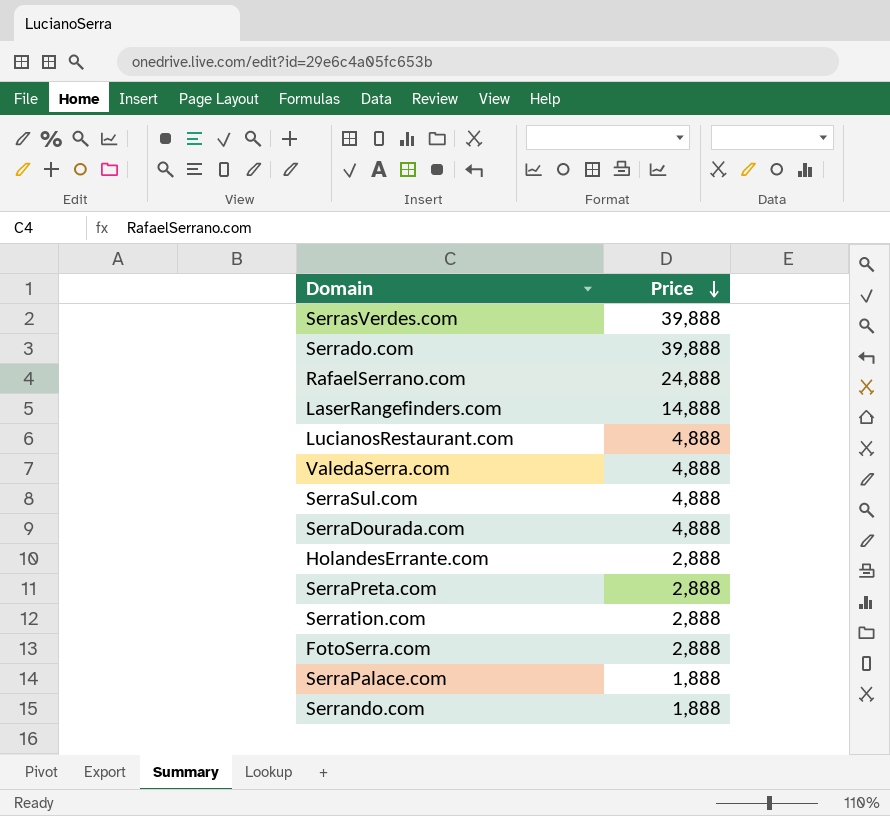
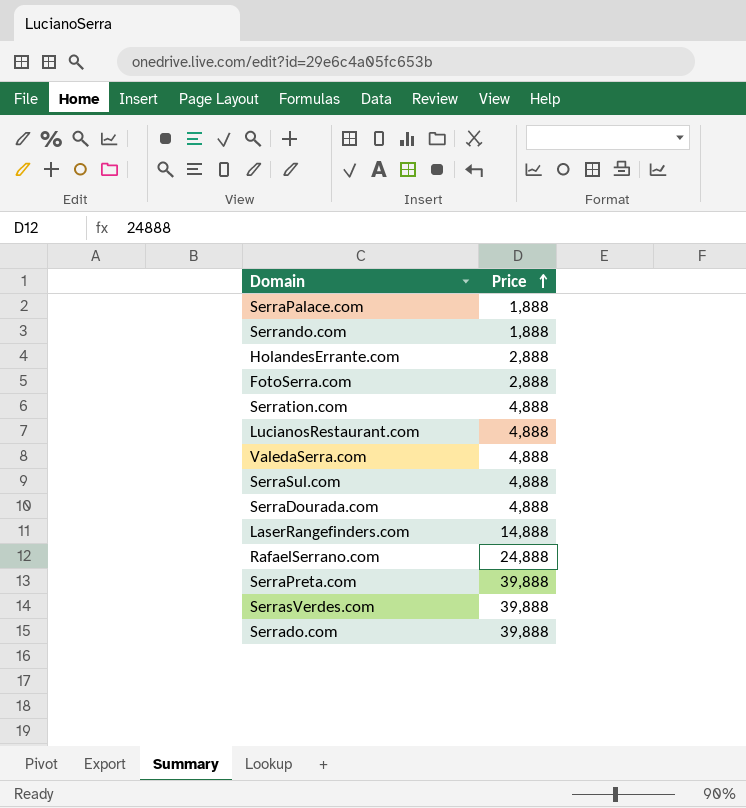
row order: Price descending -> Price ascending
Serration.com | Price: 2,888 -> 4,888
SerraPreta.com | Price: 2,888 -> 39,888

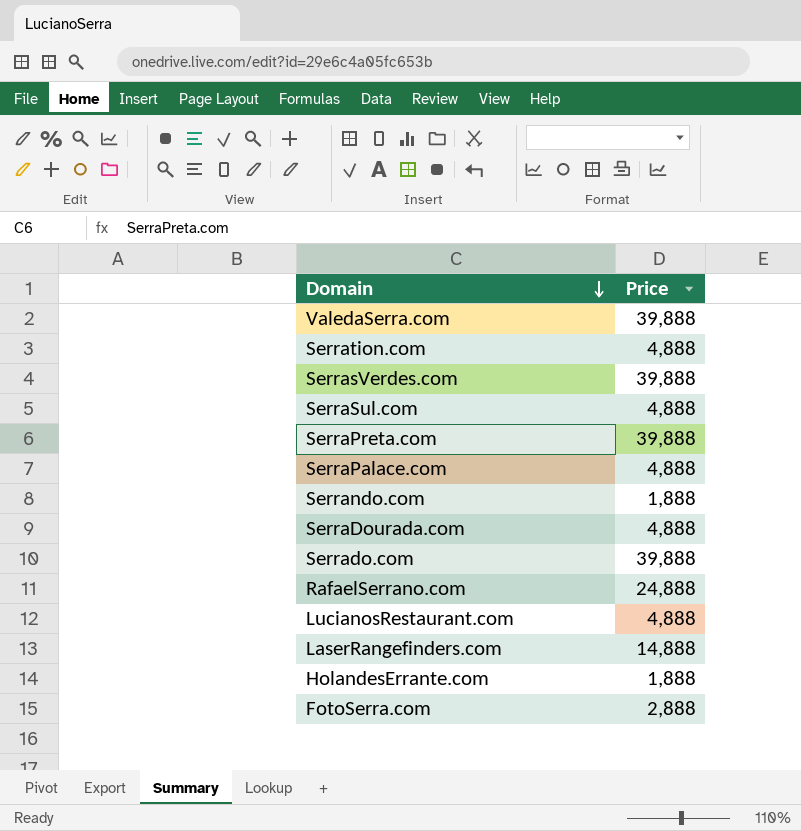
row order: Price ascending -> Domain descending
ValedaSerra.com | Price: 4,888 -> 39,888
SerraPalace.com | Price: 1,888 -> 4,888
HolandesErrante.com | Price: 2,888 -> 1,888

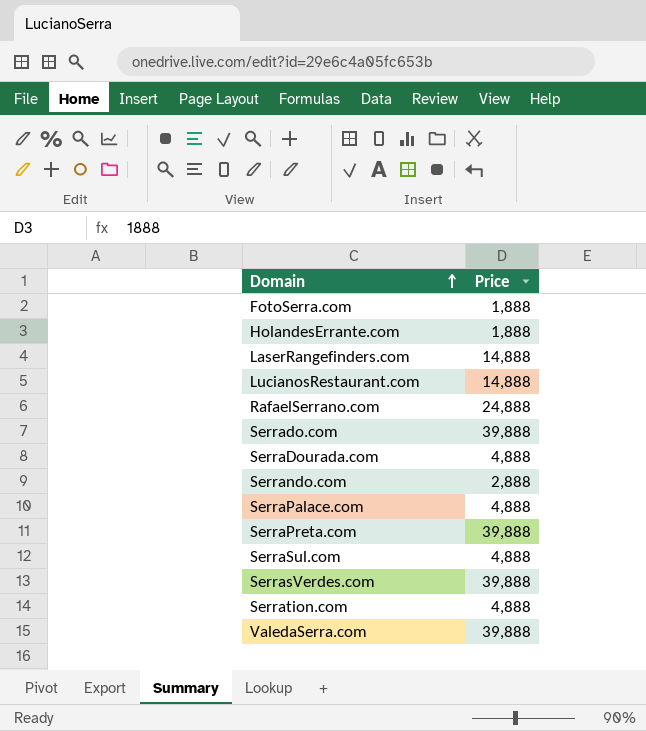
row order: Domain descending -> Domain ascending
FotoSerra.com | Price: 2,888 -> 1,888
LucianosRestaurant.com | Price: 4,888 -> 14,888
Serrando.com | Price: 1,888 -> 2,888

